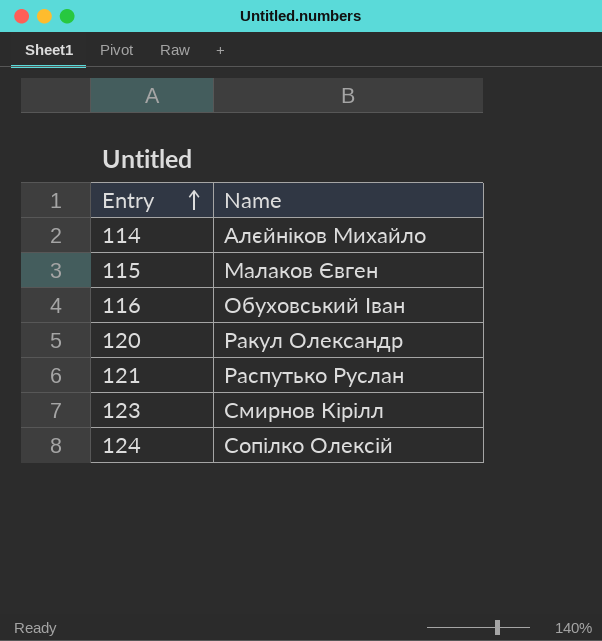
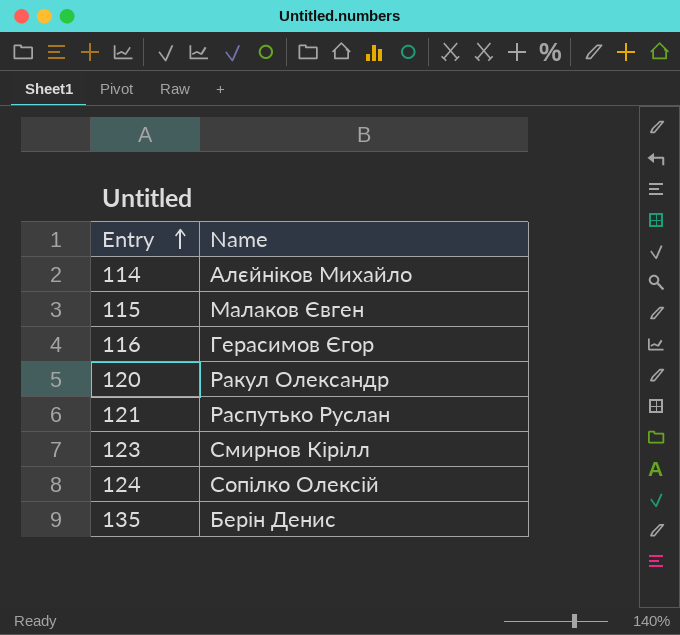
116 | Name: Обуховський Іван -> Герасимов Єгор
row 135: none -> Берін Денис

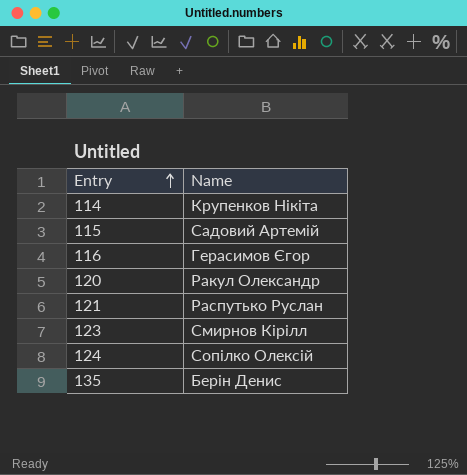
114 | Name: Алєйніков Михайло -> Крупенков Нікіта
115 | Name: Малаков Євген -> Садовий Артемій

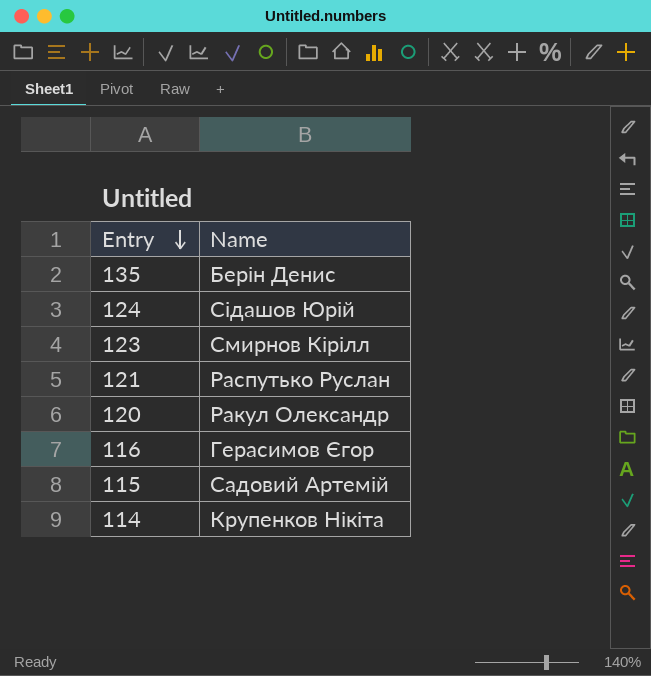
row order: Entry ascending -> Entry descending
124 | Name: Сопілко Олексій -> Сідашов Юрій

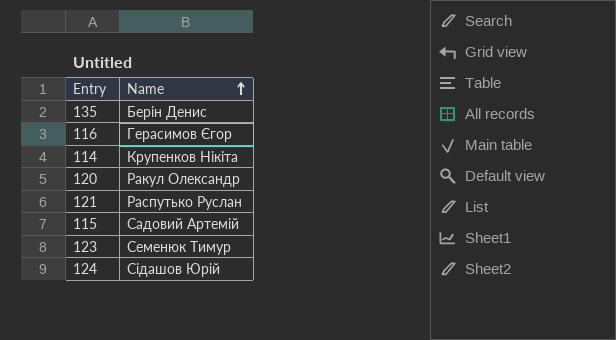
row order: Entry descending -> Name ascending
123 | Name: Смирнов Кірілл -> Семенюк Тимур

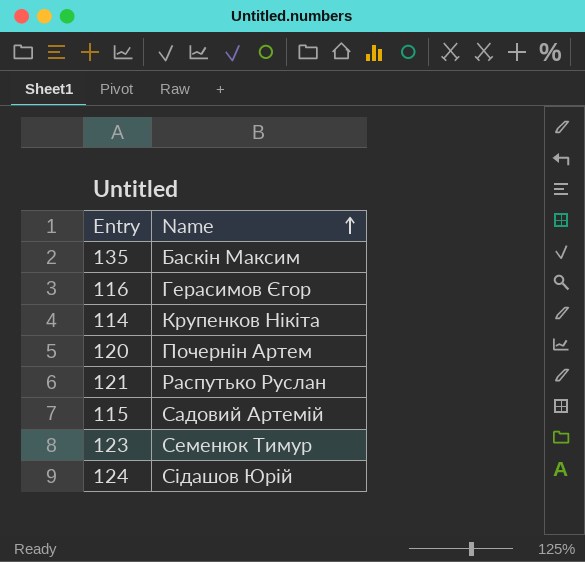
135 | Name: Берін Денис -> Баскін Максим
120 | Name: Ракул Олександр -> Почернін Артем

